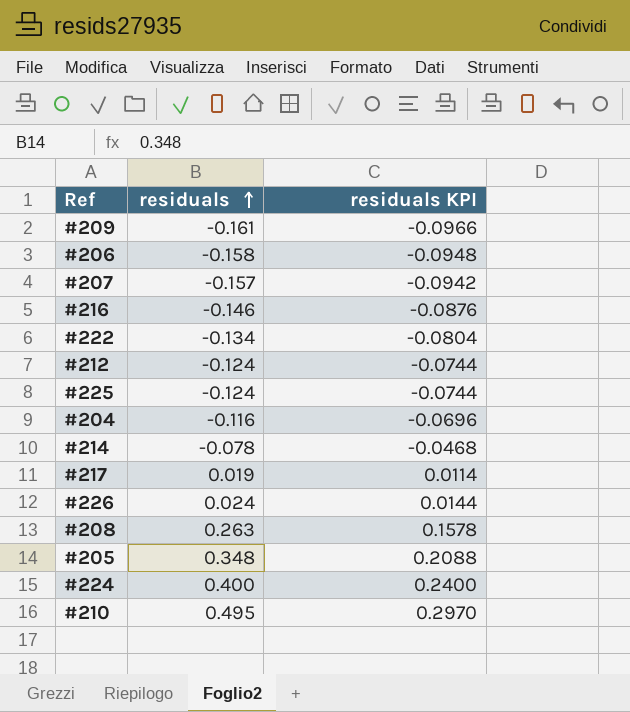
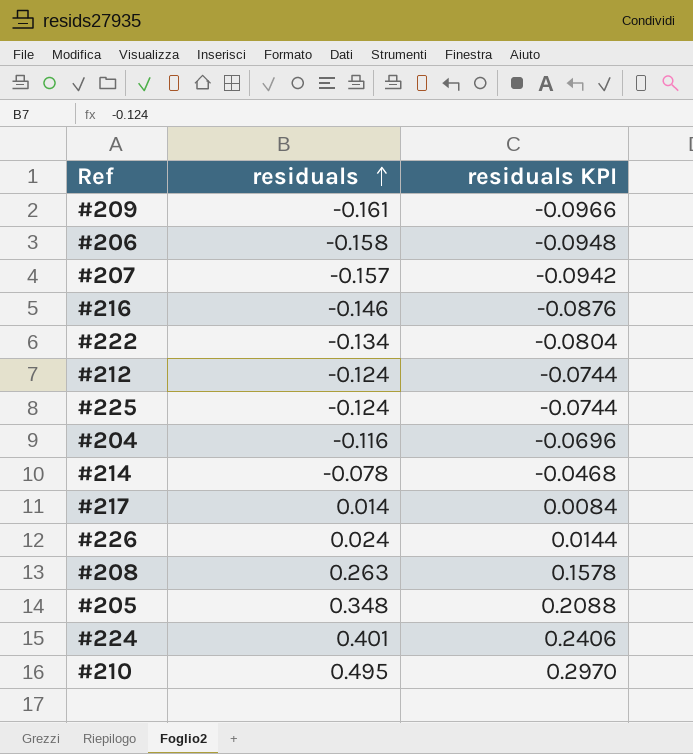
#217 | residuals: 0.019 -> 0.014
#217 | residuals KPI: 0.0114 -> 0.0084
#224 | residuals: 0.400 -> 0.401
#224 | residuals KPI: 0.2400 -> 0.2406

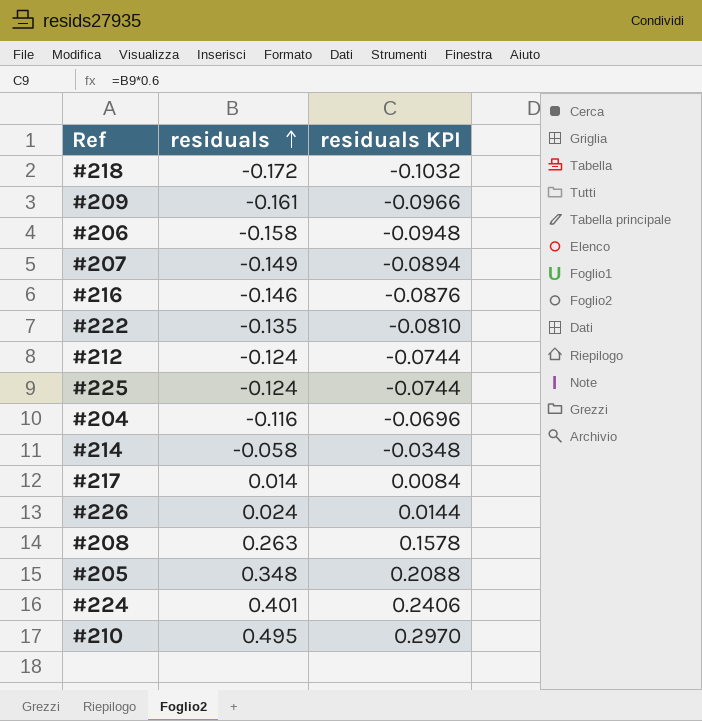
row #218: none -> -0.172 | -0.1032
#207 | residuals: -0.157 -> -0.149
#207 | residuals KPI: -0.0942 -> -0.0894
#222 | residuals: -0.134 -> -0.135
#222 | residuals KPI: -0.0804 -> -0.0810
#214 | residuals: -0.078 -> -0.058
#214 | residuals KPI: -0.0468 -> -0.0348

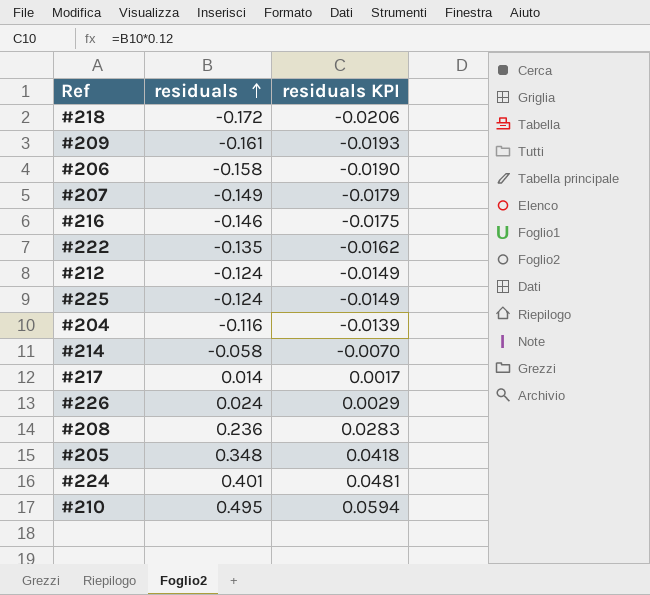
column residuals KPI | formula: [residuals] * 0.6 -> [residuals] * 0.12
#208 | residuals: 0.263 -> 0.236

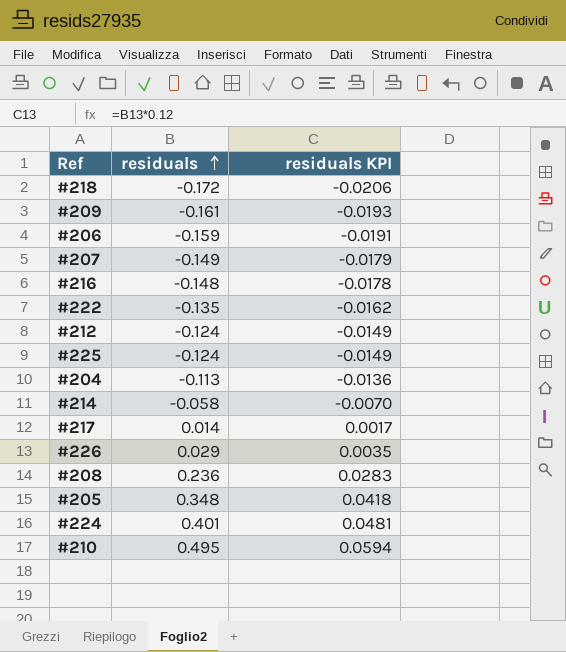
#206 | residuals: -0.158 -> -0.159
#206 | residuals KPI: -0.0190 -> -0.0191
#216 | residuals: -0.146 -> -0.148
#216 | residuals KPI: -0.0175 -> -0.0178
#204 | residuals: -0.116 -> -0.113
#204 | residuals KPI: -0.0139 -> -0.0136
#226 | residuals: 0.024 -> 0.029
#226 | residuals KPI: 0.0029 -> 0.0035

